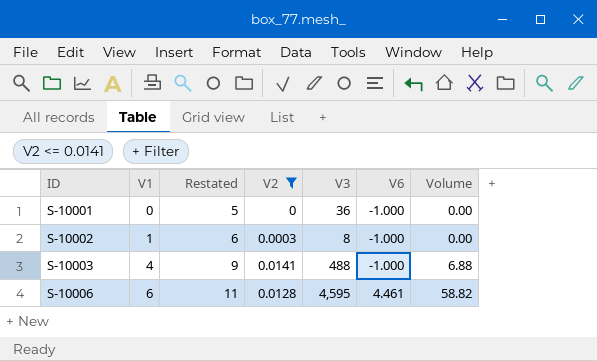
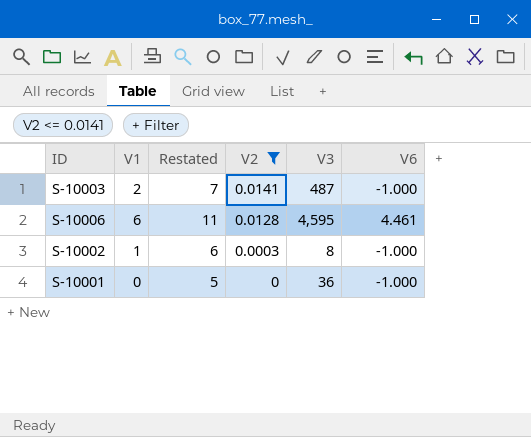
row order: ID ascending -> V2 descending
column Volume | formula: [V2] * [V3] -> none
S-10003 | V1: 4 -> 2
S-10003 | Restated: 9 -> 7
S-10003 | V3: 488 -> 487

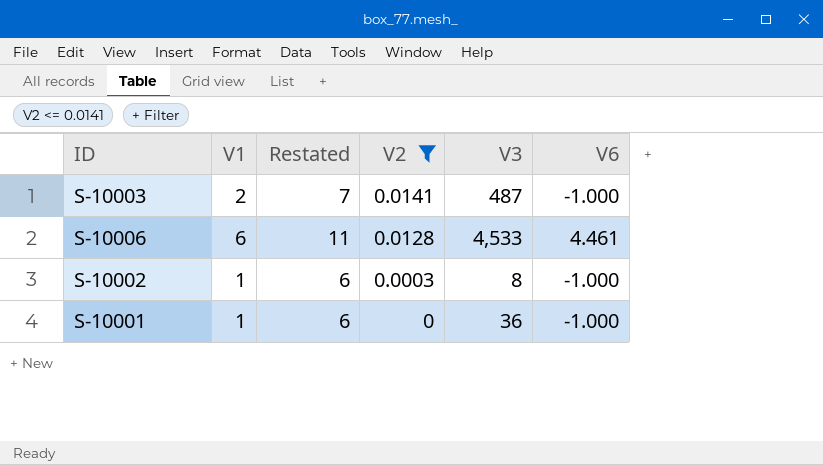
S-10006 | V3: 4,595 -> 4,533
S-10001 | V1: 0 -> 1
S-10001 | Restated: 5 -> 6

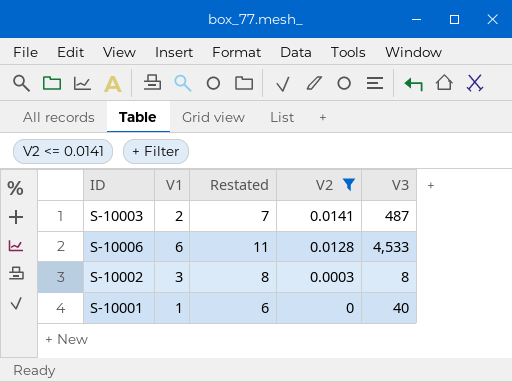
column V6 | position: 6 -> none
S-10002 | V1: 1 -> 3
S-10002 | Restated: 6 -> 8
S-10001 | V3: 36 -> 40

